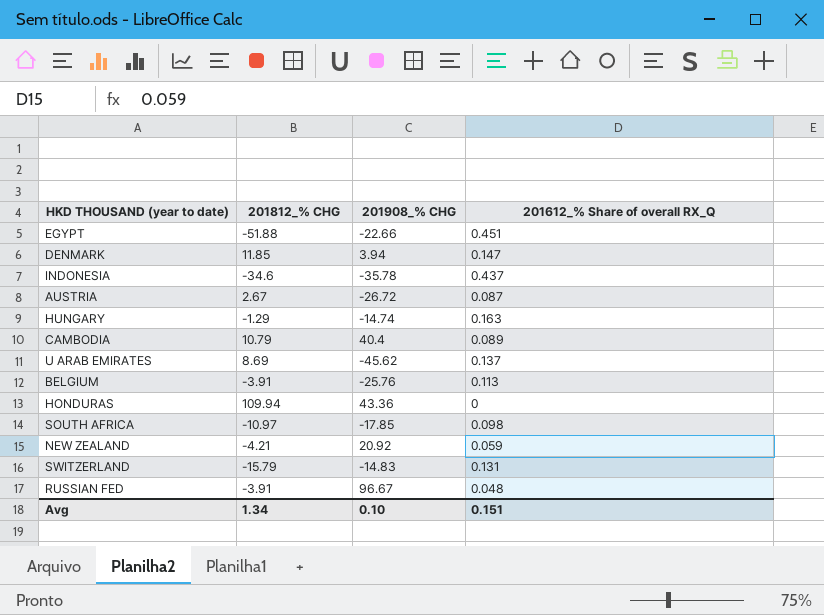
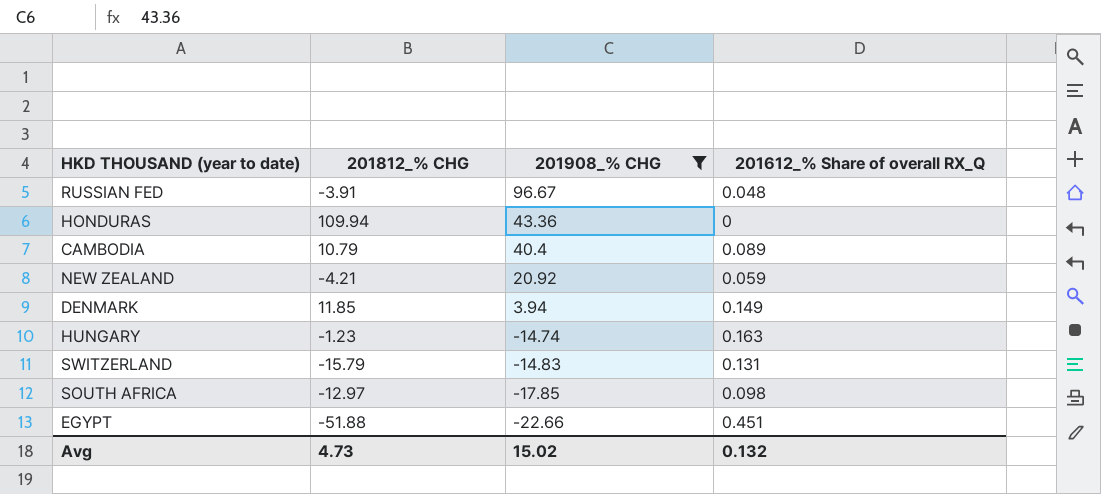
filter: none -> 201908_% CHG >= -22.66
row order: none -> 201908_% CHG descending
DENMARK | 201612_% Share of overall RX_Q: 0.147 -> 0.149
HUNGARY | 201812_% CHG: -1.29 -> -1.23
SOUTH AFRICA | 201812_% CHG: -10.97 -> -12.97
Avg | 201812_% CHG: 1.34 -> 4.73
Avg | 201908_% CHG: 0.10 -> 15.02
Avg | 201612_% Share of overall RX_Q: 0.151 -> 0.132

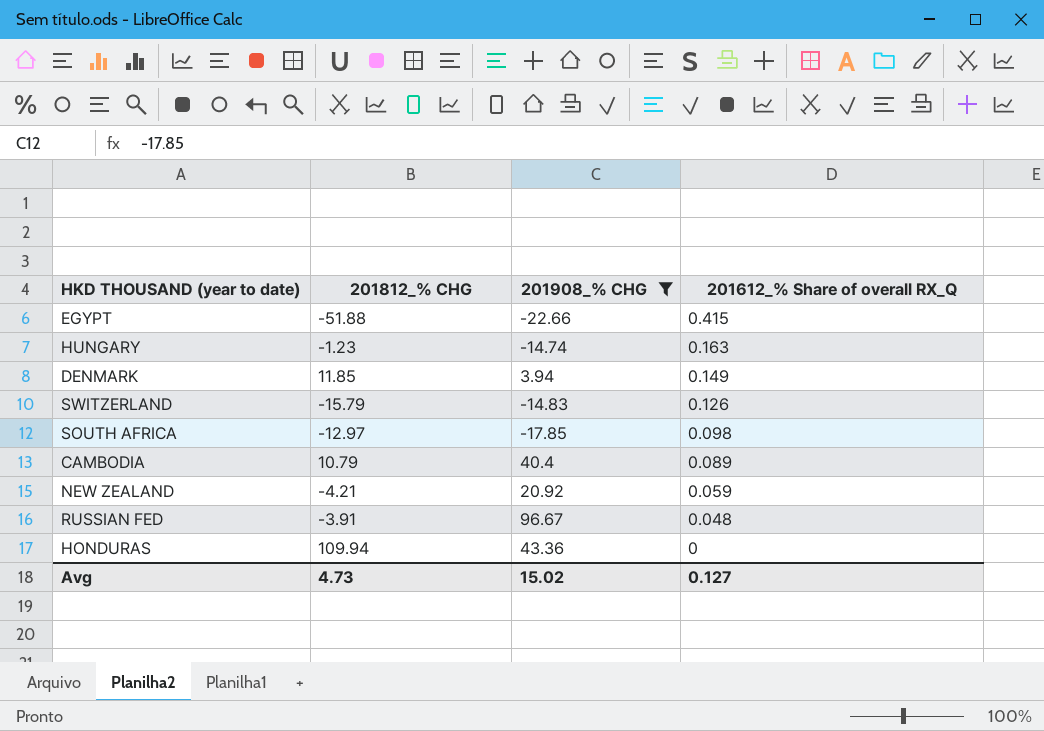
row order: 201908_% CHG descending -> 201612_% Share of overall RX_Q descending
EGYPT | 201612_% Share of overall RX_Q: 0.451 -> 0.415
SWITZERLAND | 201612_% Share of overall RX_Q: 0.131 -> 0.126
Avg | 201612_% Share of overall RX_Q: 0.132 -> 0.127

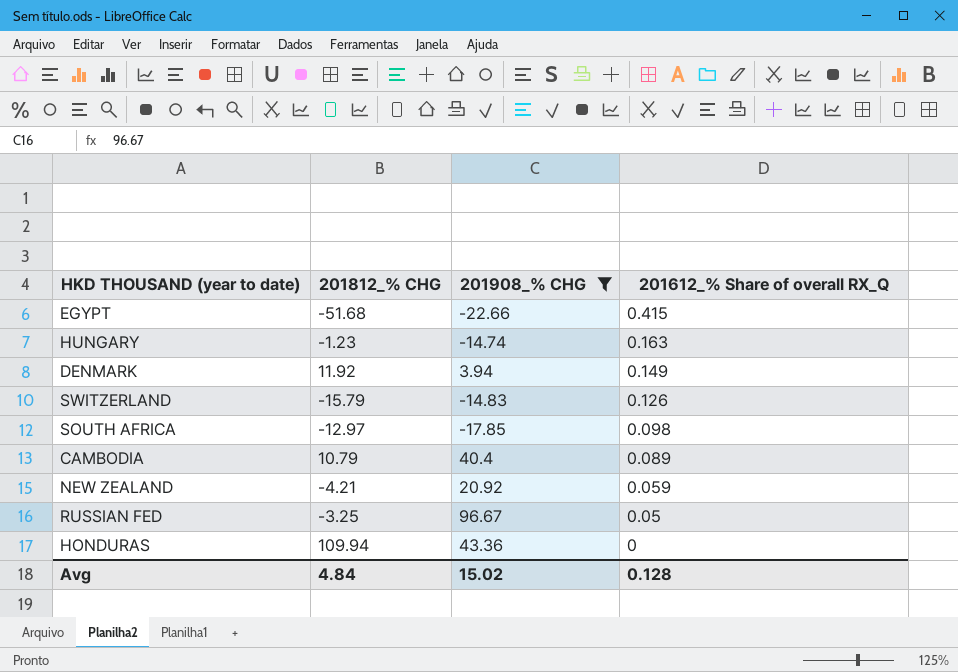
EGYPT | 201812_% CHG: -51.88 -> -51.68
DENMARK | 201812_% CHG: 11.85 -> 11.92
RUSSIAN FED | 201812_% CHG: -3.91 -> -3.25
RUSSIAN FED | 201612_% Share of overall RX_Q: 0.048 -> 0.05
Avg | 201812_% CHG: 4.73 -> 4.84
Avg | 201612_% Share of overall RX_Q: 0.127 -> 0.128

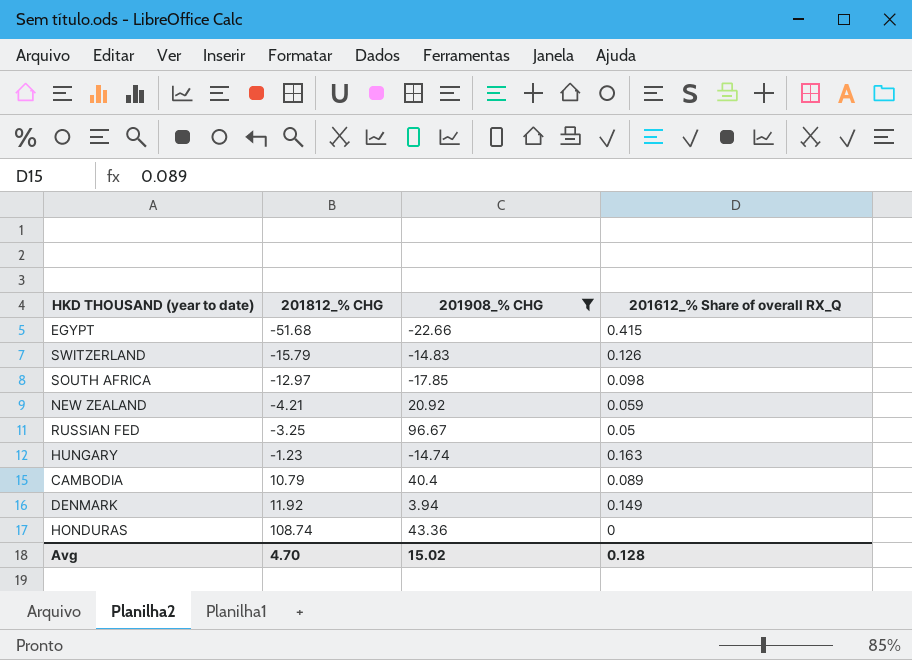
row order: 201612_% Share of overall RX_Q descending -> 201812_% CHG ascending
HONDURAS | 201812_% CHG: 109.94 -> 108.74
Avg | 201812_% CHG: 4.84 -> 4.70

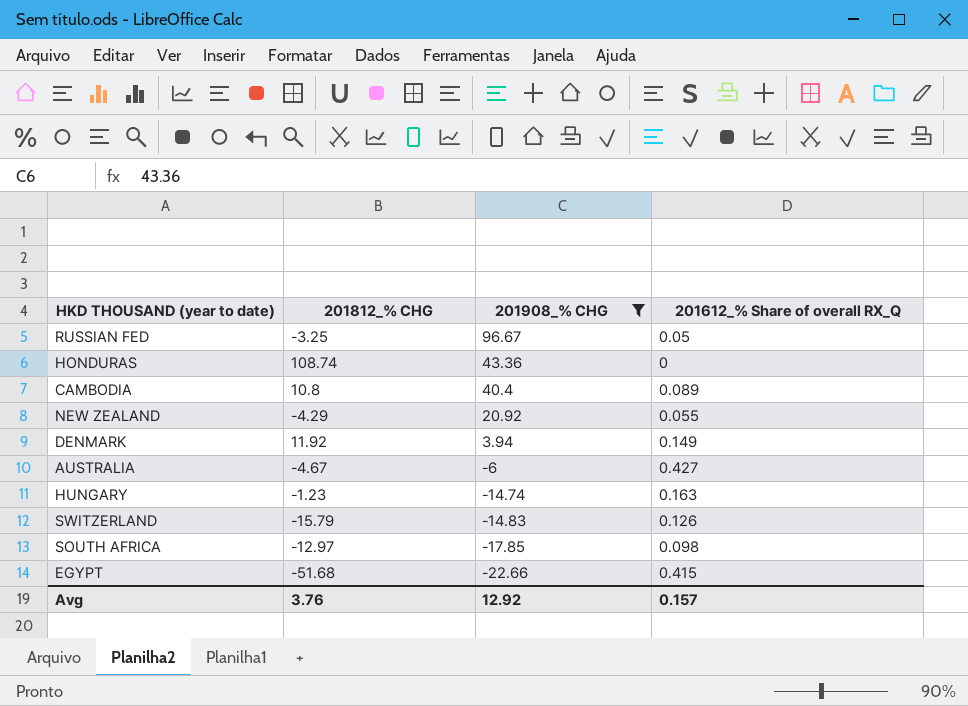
row order: 201812_% CHG ascending -> 201908_% CHG descending
CAMBODIA | 201812_% CHG: 10.79 -> 10.8
NEW ZEALAND | 201812_% CHG: -4.21 -> -4.29
NEW ZEALAND | 201612_% Share of overall RX_Q: 0.059 -> 0.055
row AUSTRALIA: none -> -4.67 | -6 | 0.427
Avg | 201812_% CHG: 4.70 -> 3.76
Avg | 201908_% CHG: 15.02 -> 12.92
Avg | 201612_% Share of overall RX_Q: 0.128 -> 0.157

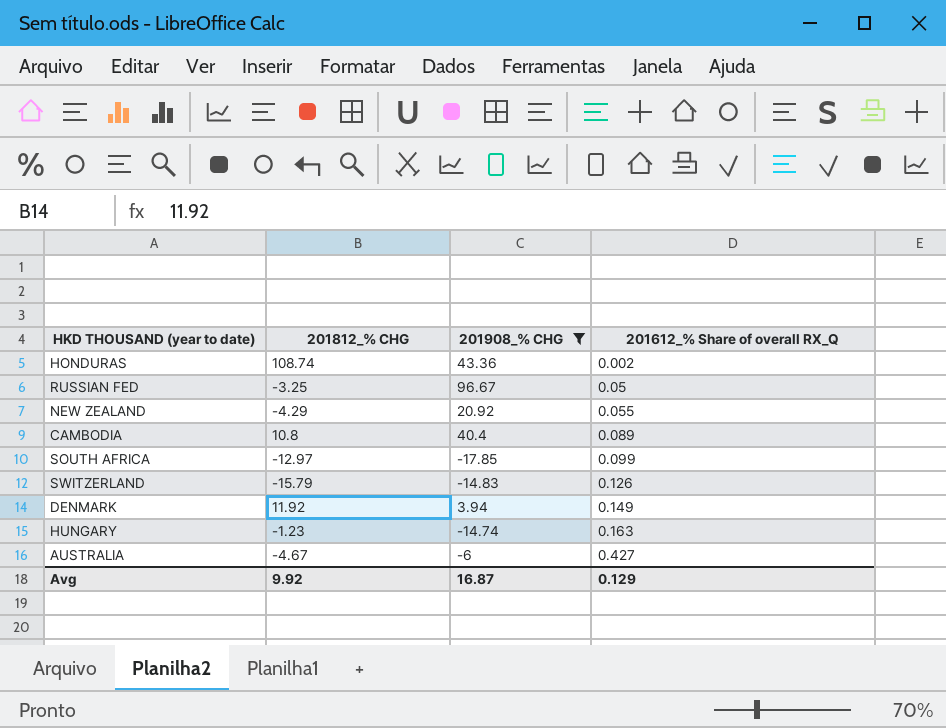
row order: 201908_% CHG descending -> 201612_% Share of overall RX_Q ascending
row EGYPT: -51.68 | -22.66 | 0.415 -> none
HONDURAS | 201612_% Share of overall RX_Q: 0 -> 0.002
SOUTH AFRICA | 201612_% Share of overall RX_Q: 0.098 -> 0.099
Avg | 201812_% CHG: 3.76 -> 9.92
Avg | 201908_% CHG: 12.92 -> 16.87
Avg | 201612_% Share of overall RX_Q: 0.157 -> 0.129

